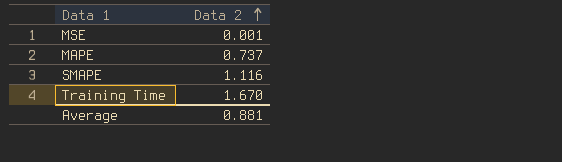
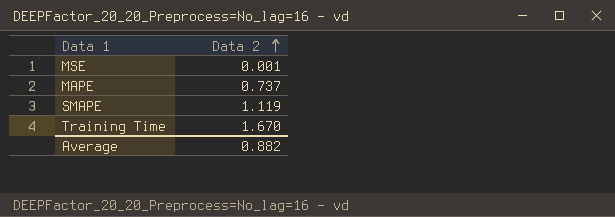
SMAPE | Data 2: 1.116 -> 1.119
Average | Data 2: 0.881 -> 0.882

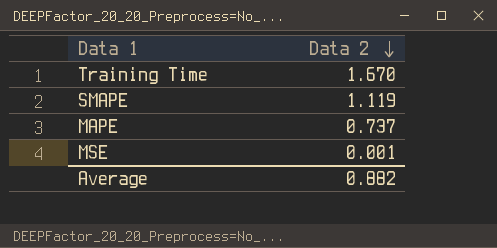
row order: Data 2 ascending -> Data 2 descending

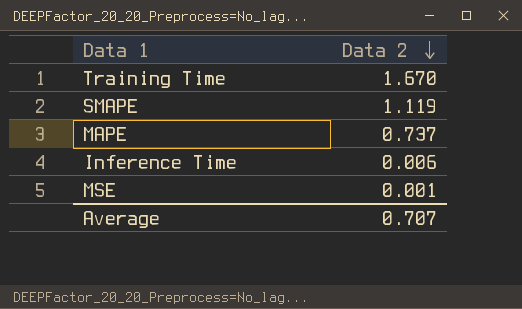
row Inference Time: none -> 0.006
Average | Data 2: 0.882 -> 0.707

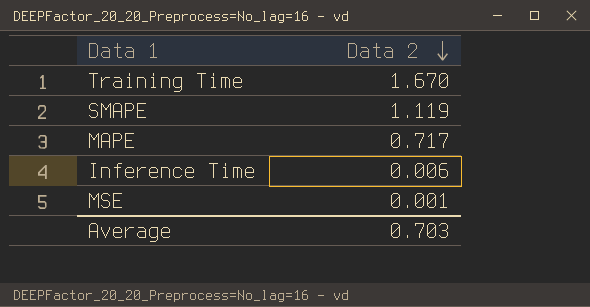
MAPE | Data 2: 0.737 -> 0.717
Average | Data 2: 0.707 -> 0.703

